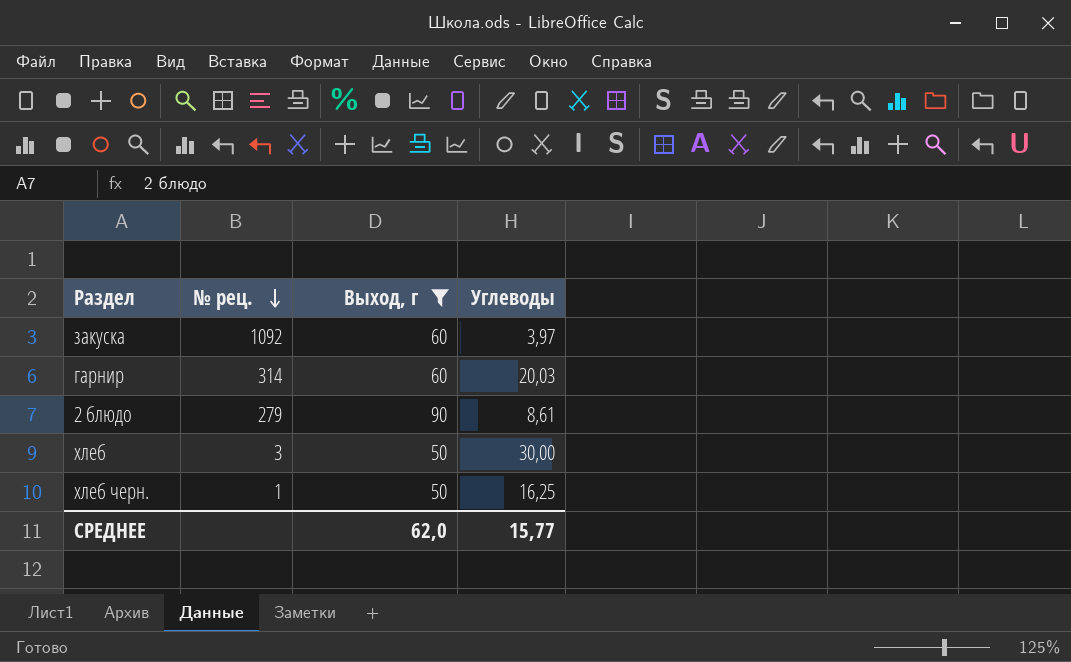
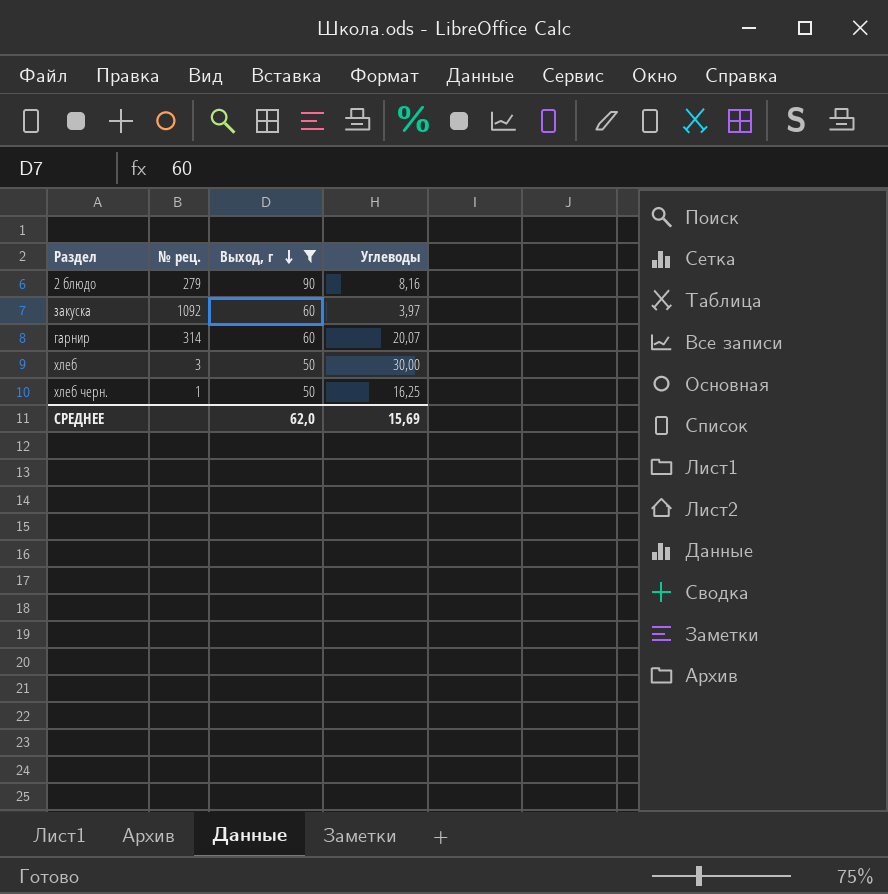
row order: № рец. descending -> Выход, г descending
2 блюдо | Углеводы: 8,61 -> 8,16
гарнир | Углеводы: 20,03 -> 20,07
СРЕДНЕЕ | Углеводы: 15,77 -> 15,69

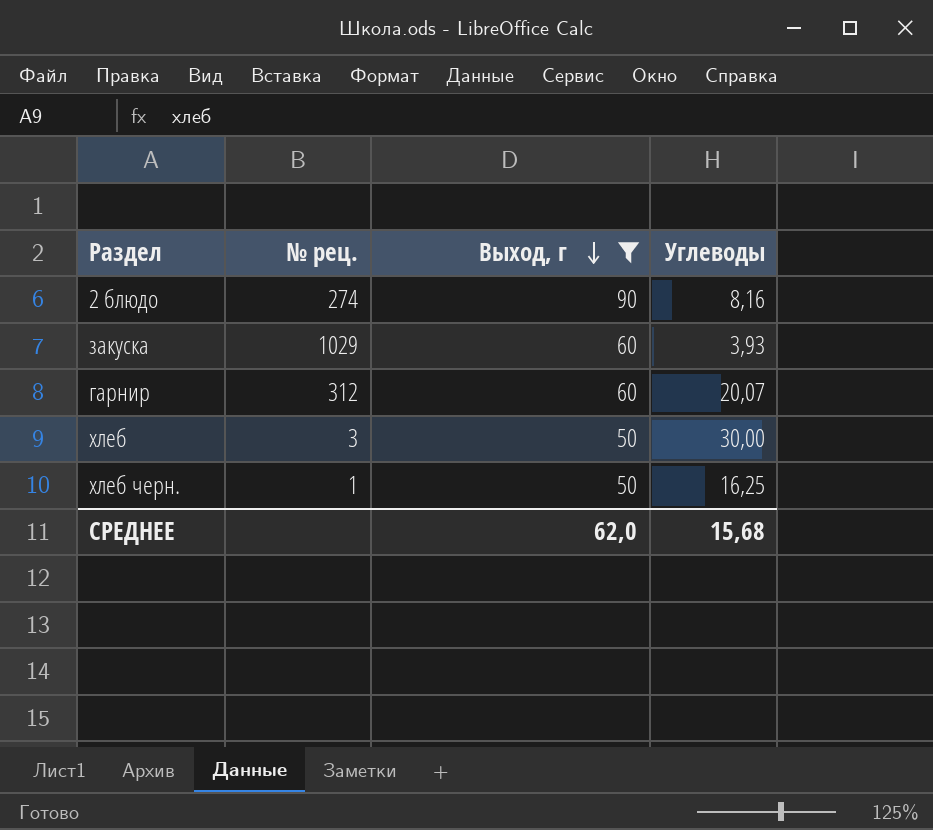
2 блюдо | № рец.: 279 -> 274
закуска | № рец.: 1092 -> 1029
закуска | Углеводы: 3,97 -> 3,93
гарнир | № рец.: 314 -> 312
СРЕДНЕЕ | Углеводы: 15,69 -> 15,68

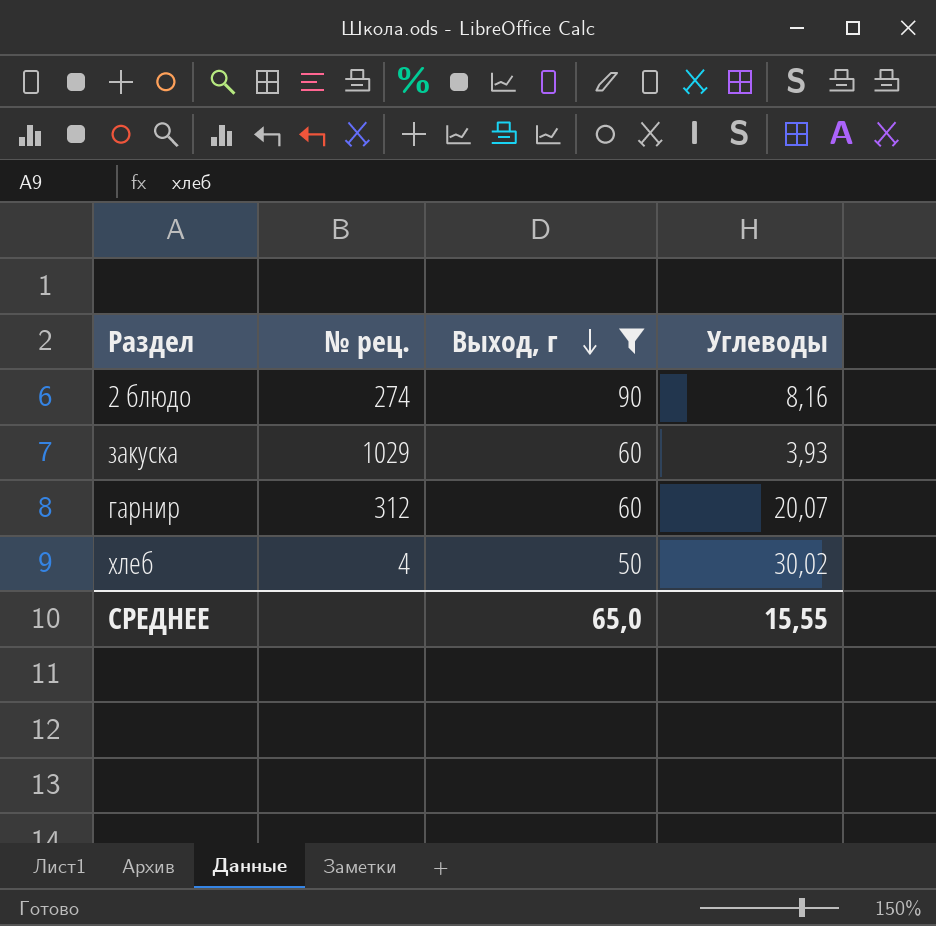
row хлеб черн.: 1 | 50 | 16,25 -> none
хлеб | № рец.: 3 -> 4
хлеб | Углеводы: 30,00 -> 30,02
СРЕДНЕЕ | Выход, г: 62,0 -> 65,0
СРЕДНЕЕ | Углеводы: 15,68 -> 15,55

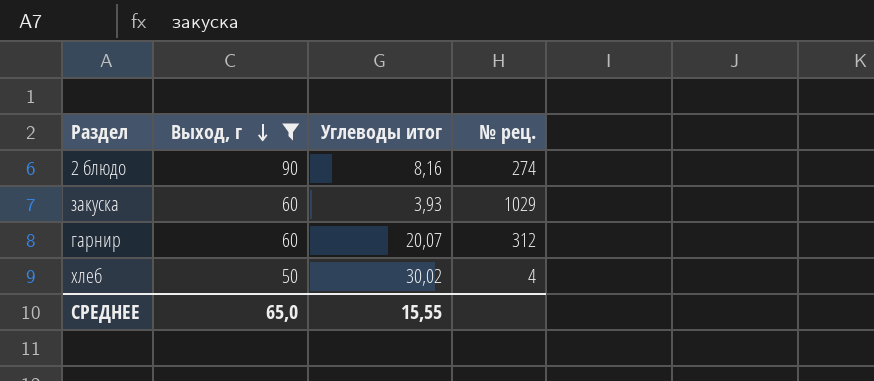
column name: Углеводы -> Углеводы итог
column № рец. | position: 2 -> 4

